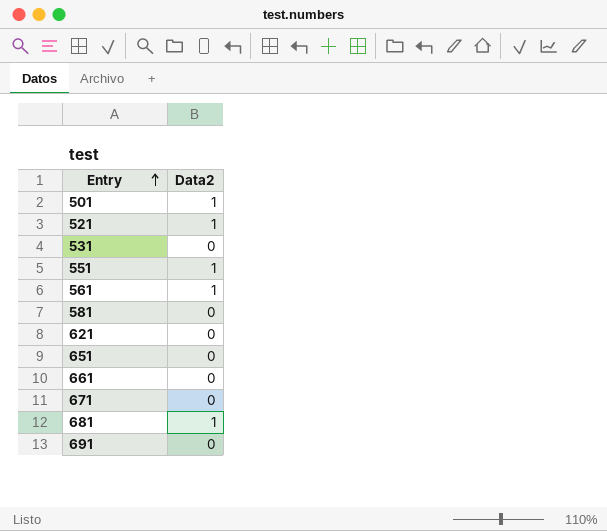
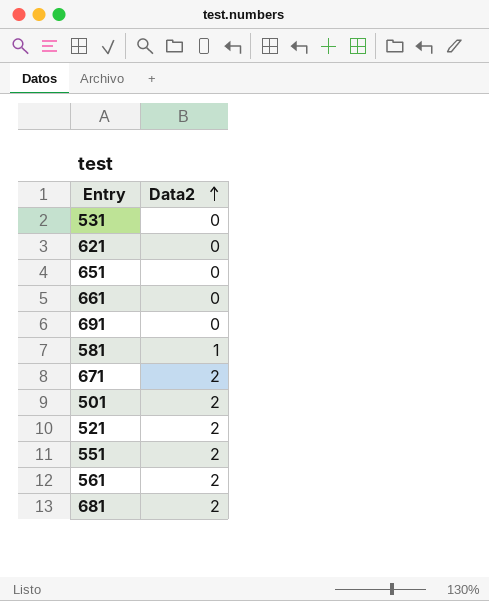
row order: Entry ascending -> Data2 ascending
581 | Data2: 0 -> 1
671 | Data2: 0 -> 2
501 | Data2: 1 -> 2
521 | Data2: 1 -> 2
551 | Data2: 1 -> 2
561 | Data2: 1 -> 2
681 | Data2: 1 -> 2

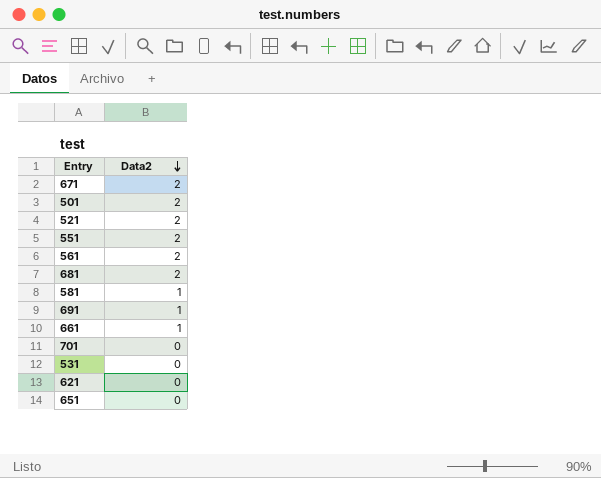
row order: Data2 ascending -> Data2 descending
691 | Data2: 0 -> 1
661 | Data2: 0 -> 1
row 701: none -> 0

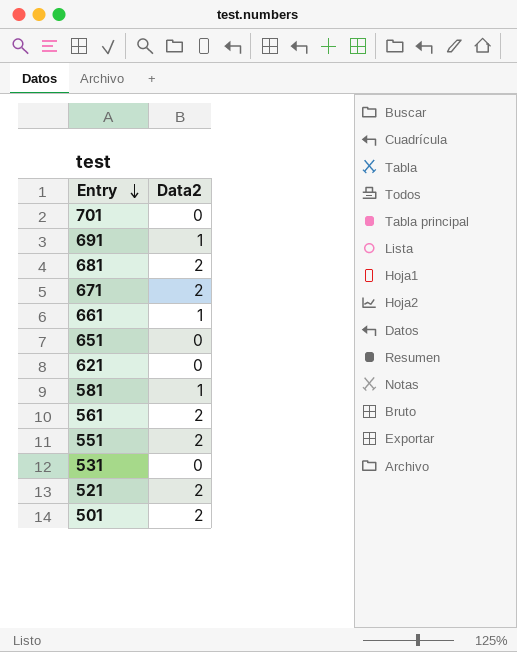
row order: Data2 descending -> Entry descending

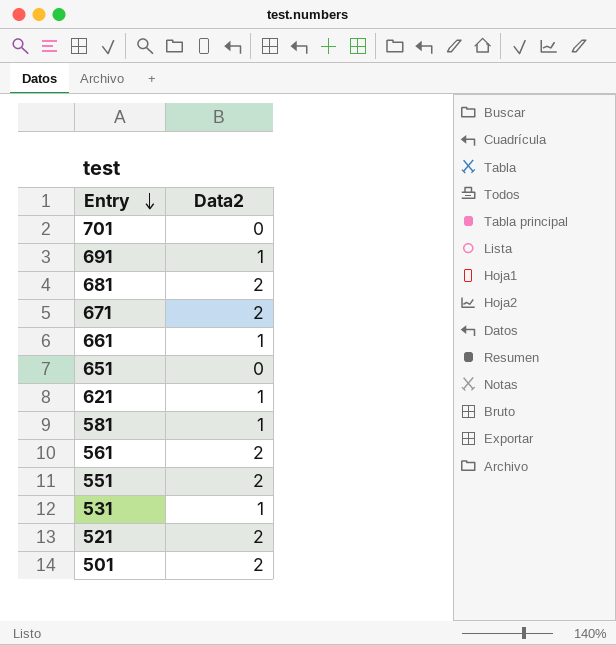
621 | Data2: 0 -> 1
531 | Data2: 0 -> 1

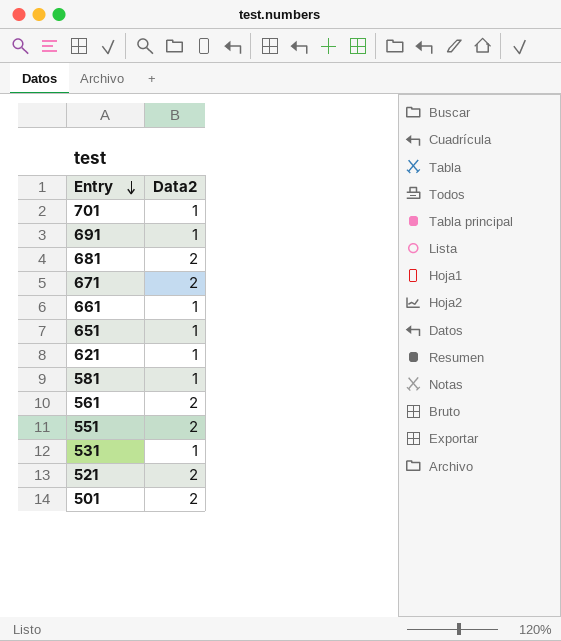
701 | Data2: 0 -> 1
651 | Data2: 0 -> 1

